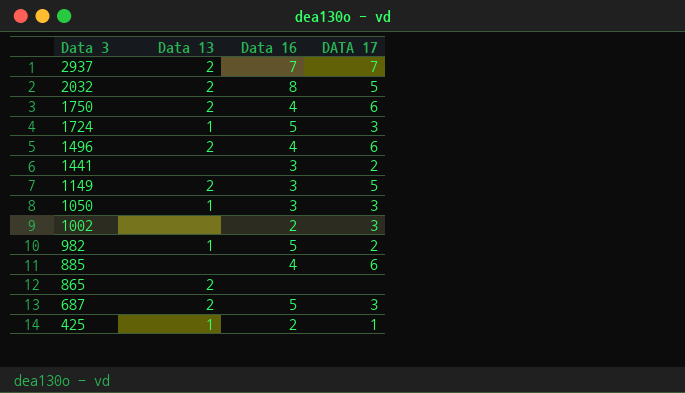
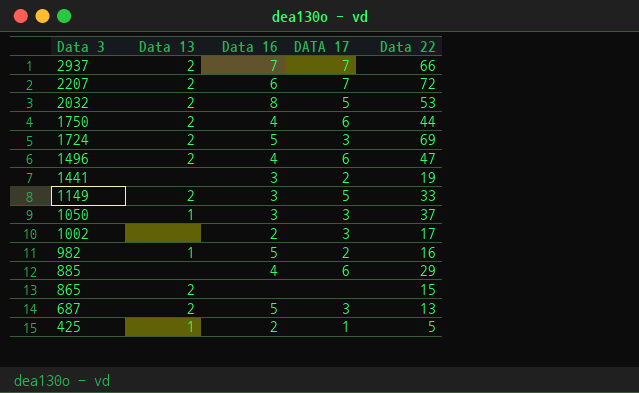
column Data 22 | position: none -> 5
row 2207: none -> 2 | 6 | 7 | 72
1724 | Data 13: 1 -> 2

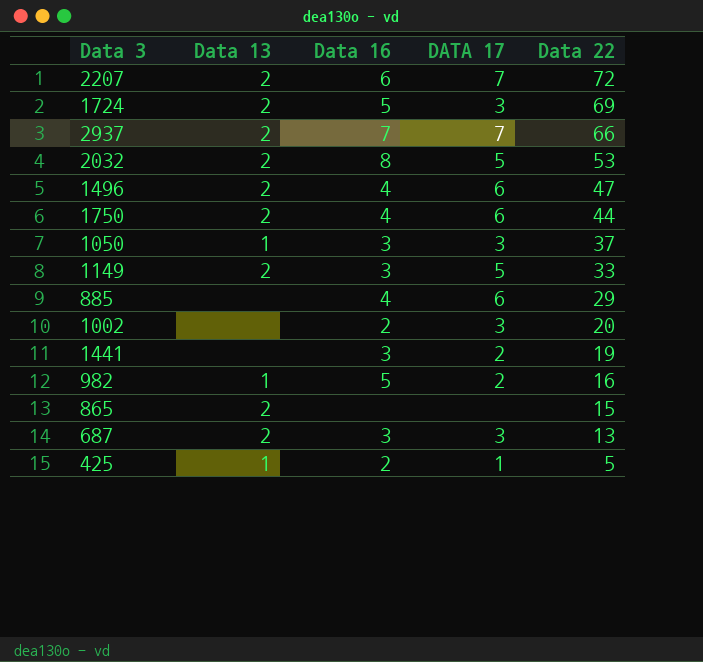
row order: Data 3 descending -> Data 22 descending
1002 | Data 22: 17 -> 20
687 | Data 16: 5 -> 3

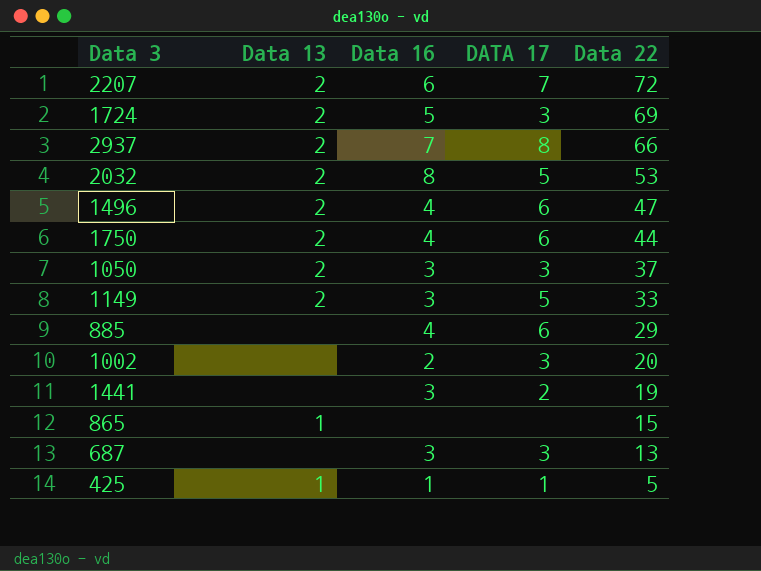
row 982: 1 | 5 | 2 | 16 -> none
2937 | DATA 17: 7 -> 8
1050 | Data 13: 1 -> 2
865 | Data 13: 2 -> 1
687 | Data 13: 2 -> none
425 | Data 16: 2 -> 1

